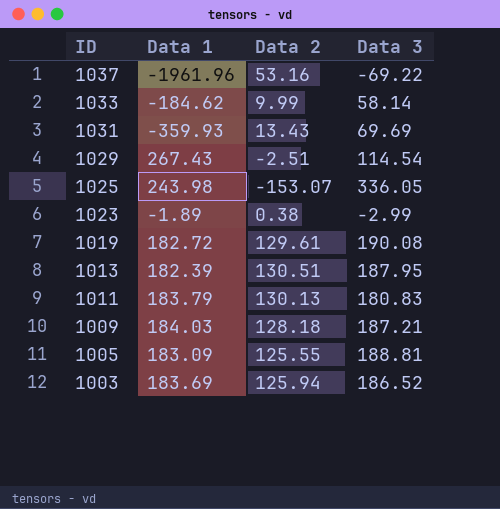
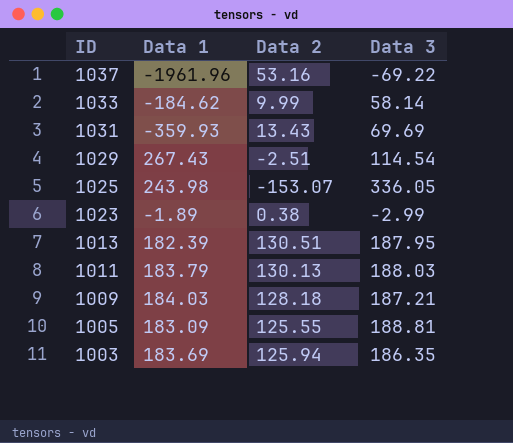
row 1019: 182.72 | 129.61 | 190.08 -> none
1011 | Data 3: 180.83 -> 188.03
1003 | Data 3: 186.52 -> 186.35

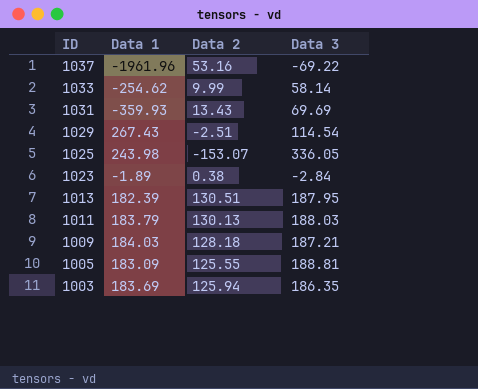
1033 | Data 1: -184.62 -> -254.62
1023 | Data 3: -2.99 -> -2.84

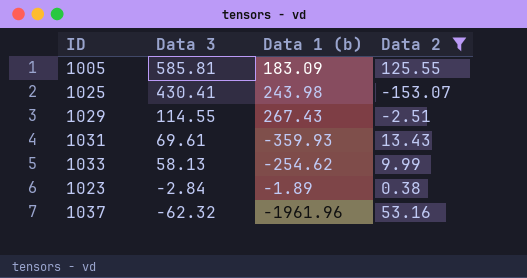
filter: none -> Data 2 <= 125.55
row order: ID descending -> Data 3 descending
column Data 3 | position: 4 -> 2
column name: Data 1 -> Data 1 (b)
1005 | Data 3: 188.81 -> 585.81
1025 | Data 3: 336.05 -> 430.41
1029 | Data 3: 114.54 -> 114.55
1031 | Data 3: 69.69 -> 69.61
1033 | Data 3: 58.14 -> 58.13
1037 | Data 3: -69.22 -> -62.32

